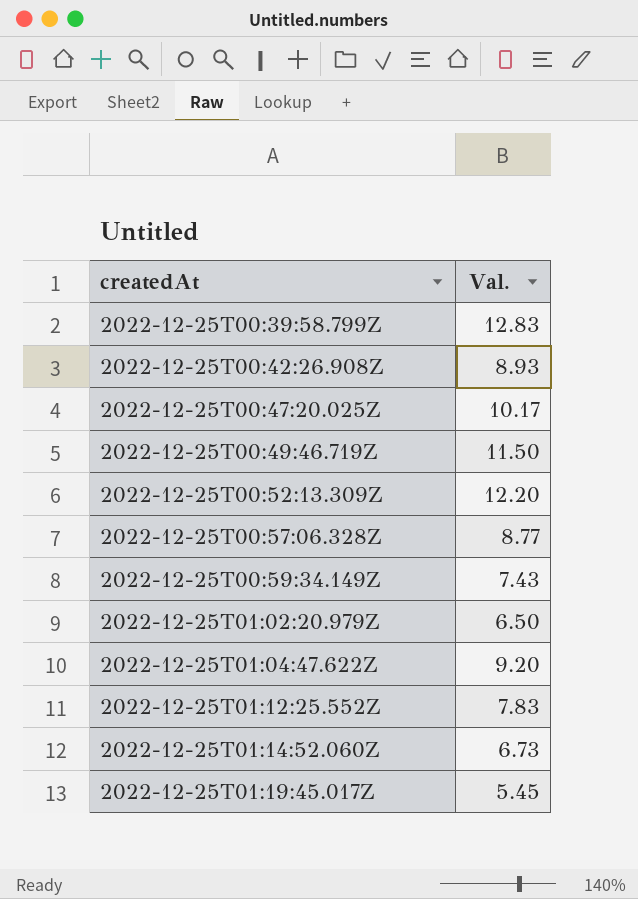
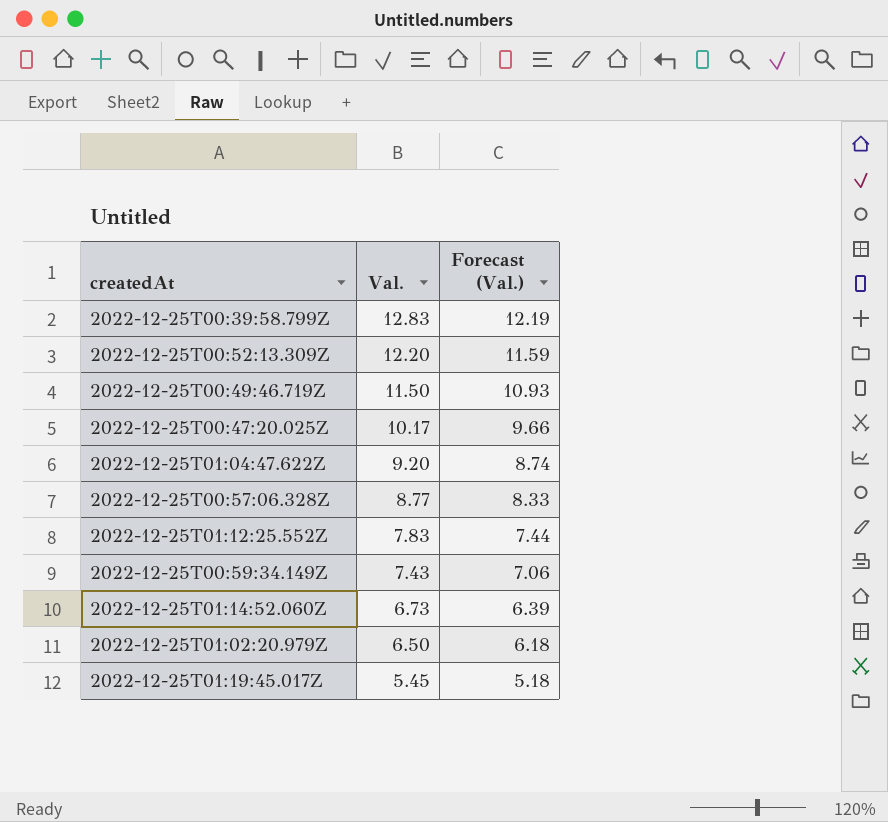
row order: createdAt ascending -> Val. descending
column Forecast (Val.) | formula: none -> [Val.] * 0.95
row 2022-12-25T00:42:26.908Z: 8.93 -> none

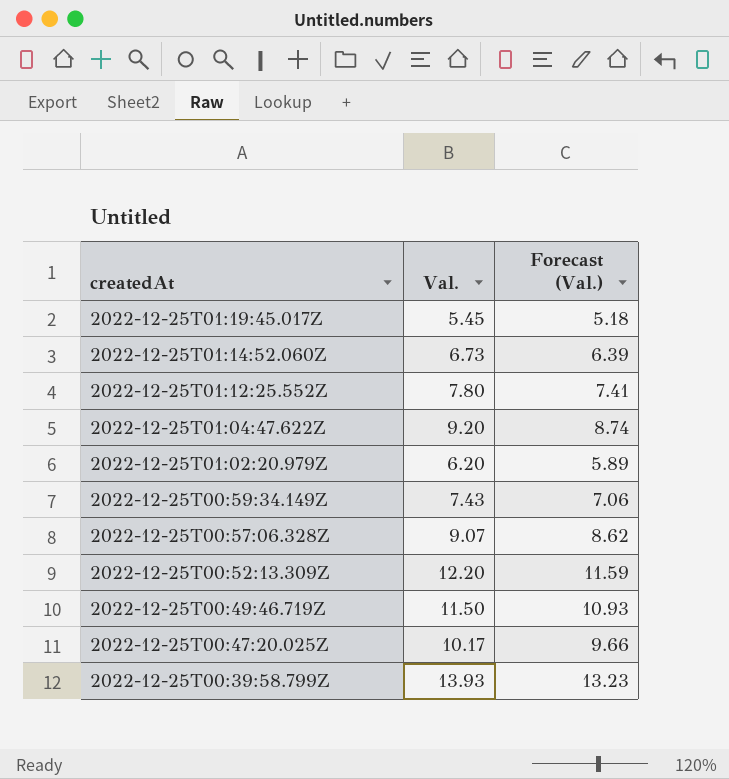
row order: Val. descending -> createdAt descending
2022-12-25T01:12:25.552Z | Val.: 7.83 -> 7.80
2022-12-25T01:12:25.552Z | Forecast (Val.): 7.44 -> 7.41
2022-12-25T01:02:20.979Z | Val.: 6.50 -> 6.20
2022-12-25T01:02:20.979Z | Forecast (Val.): 6.18 -> 5.89
2022-12-25T00:57:06.328Z | Val.: 8.77 -> 9.07
2022-12-25T00:57:06.328Z | Forecast (Val.): 8.33 -> 8.62
2022-12-25T00:39:58.799Z | Val.: 12.83 -> 13.93
2022-12-25T00:39:58.799Z | Forecast (Val.): 12.19 -> 13.23

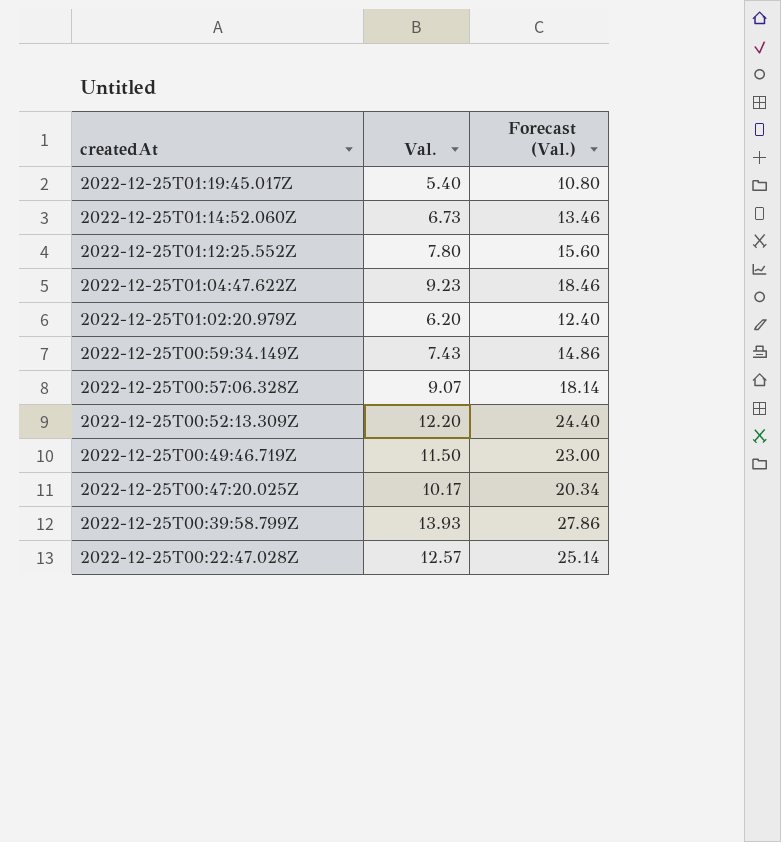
column Forecast (Val.) | formula: [Val.] * 0.95 -> [Val.] * 2
2022-12-25T01:19:45.017Z | Val.: 5.45 -> 5.40
2022-12-25T01:04:47.622Z | Val.: 9.20 -> 9.23
row 2022-12-25T00:22:47.028Z: none -> 12.57 | 25.14

